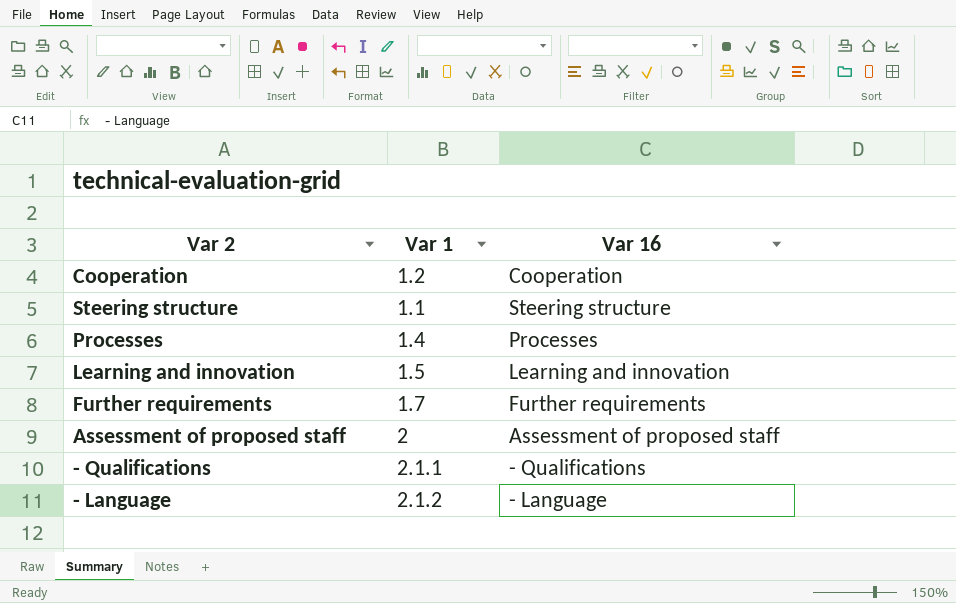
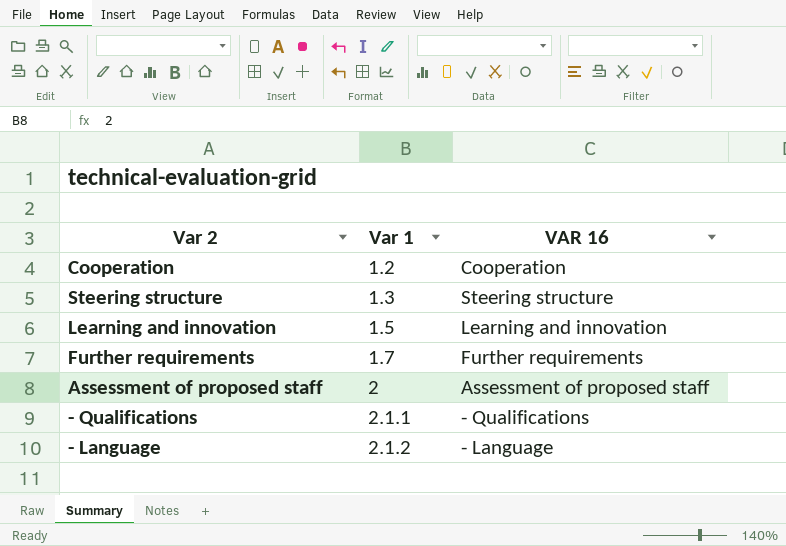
column name: Var 16 -> VAR 16
row Processes: 1.4 | Processes -> none
Steering structure | Var 1: 1.1 -> 1.3

